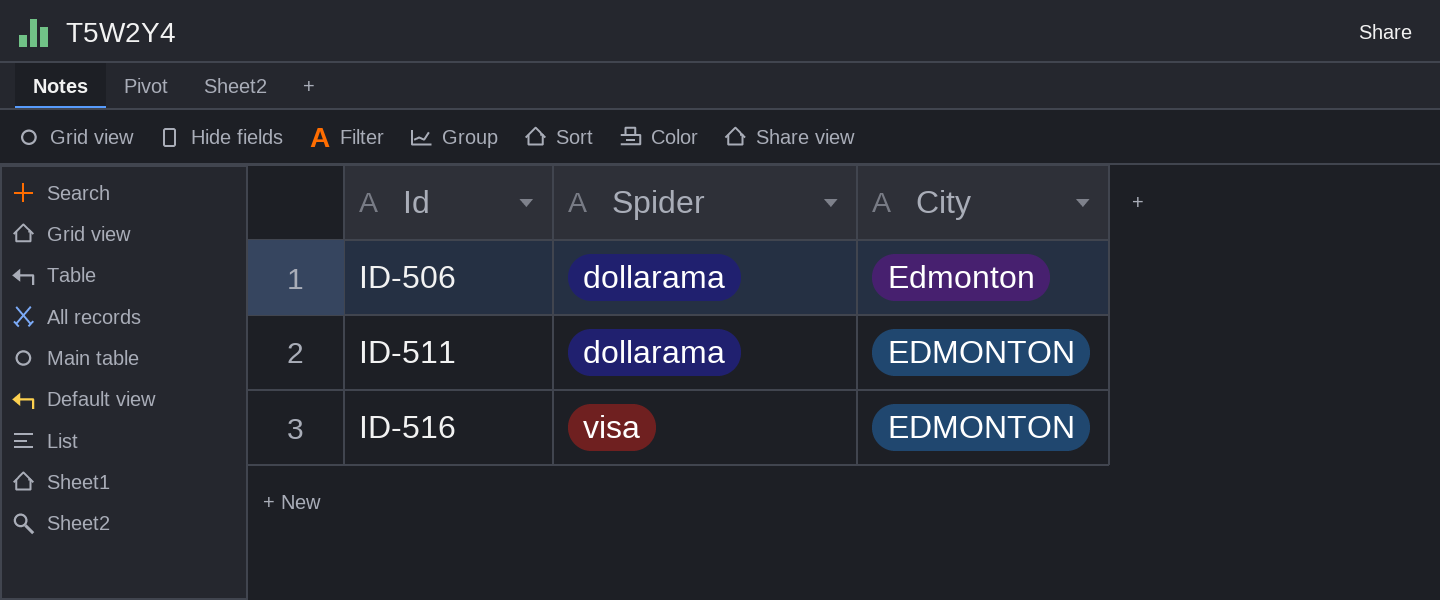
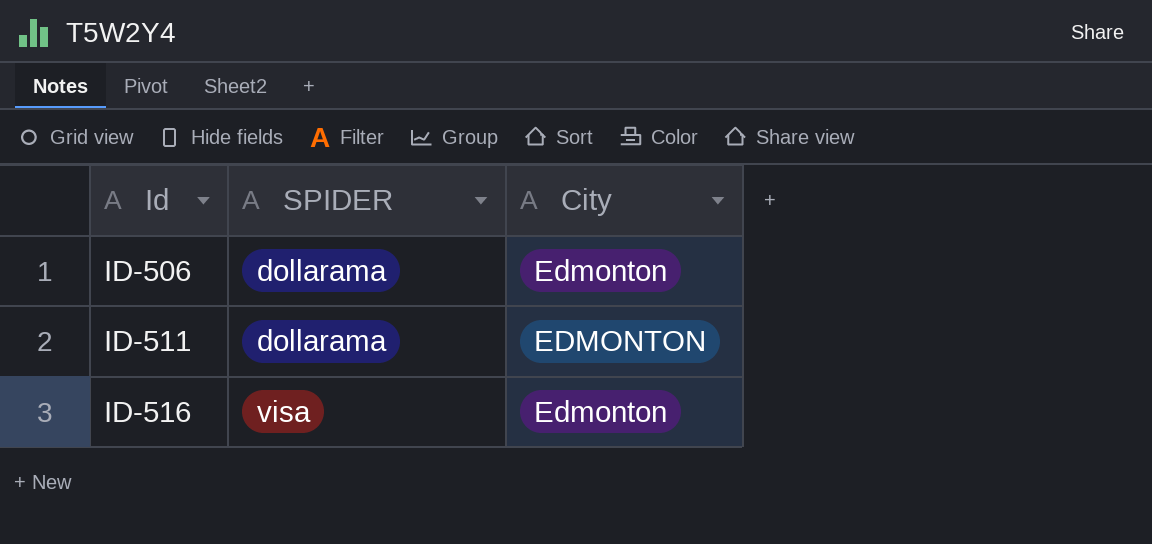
column name: Spider -> SPIDER
ID-516 | City: EDMONTON -> Edmonton

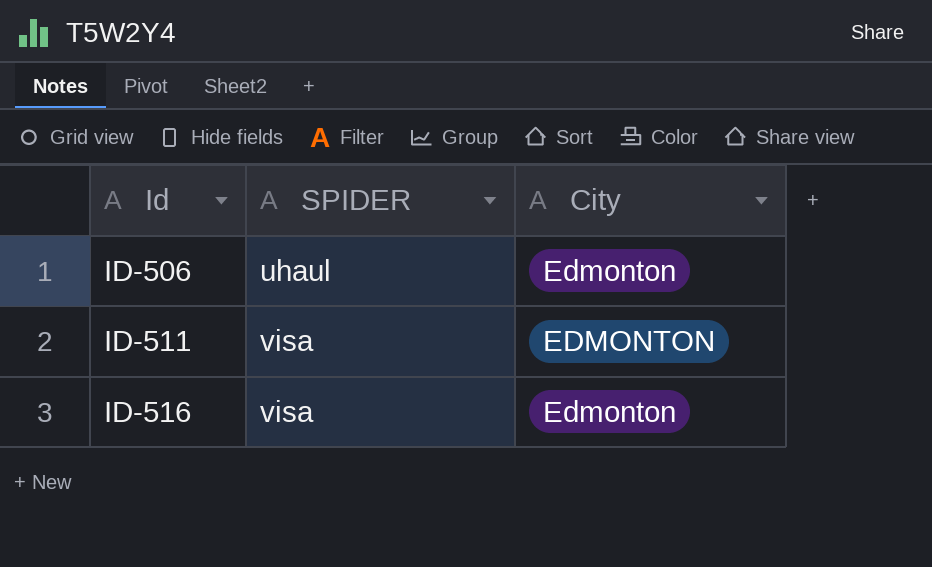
ID-506 | SPIDER: dollarama -> uhaul
ID-511 | SPIDER: dollarama -> visa

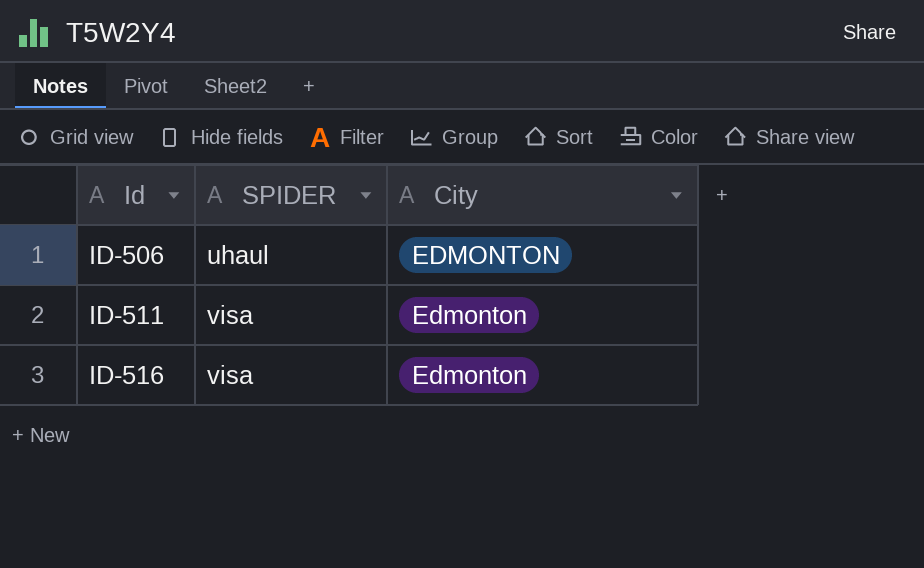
ID-506 | City: Edmonton -> EDMONTON
ID-511 | City: EDMONTON -> Edmonton

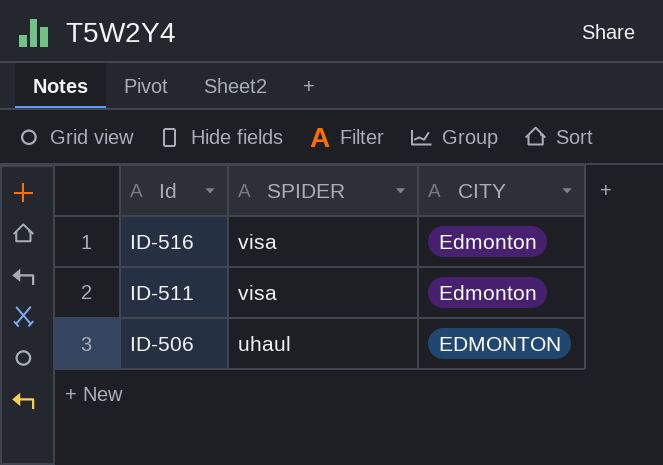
row order: Id ascending -> Id descending
column name: City -> CITY

